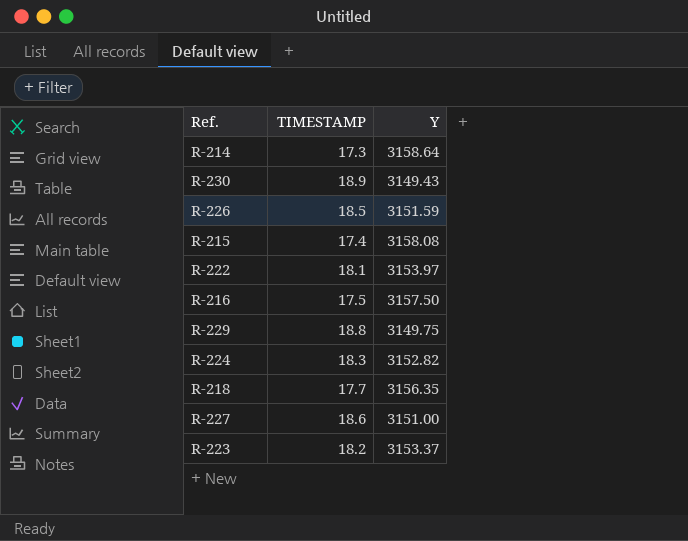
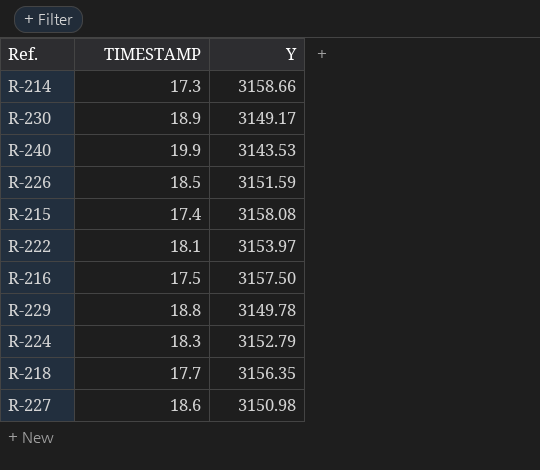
row R-223: 18.2 | 3153.37 -> none
R-214 | Y: 3158.64 -> 3158.66
R-230 | Y: 3149.43 -> 3149.17
row R-240: none -> 19.9 | 3143.53
R-229 | Y: 3149.75 -> 3149.78
R-224 | Y: 3152.82 -> 3152.79
R-227 | Y: 3151.00 -> 3150.98

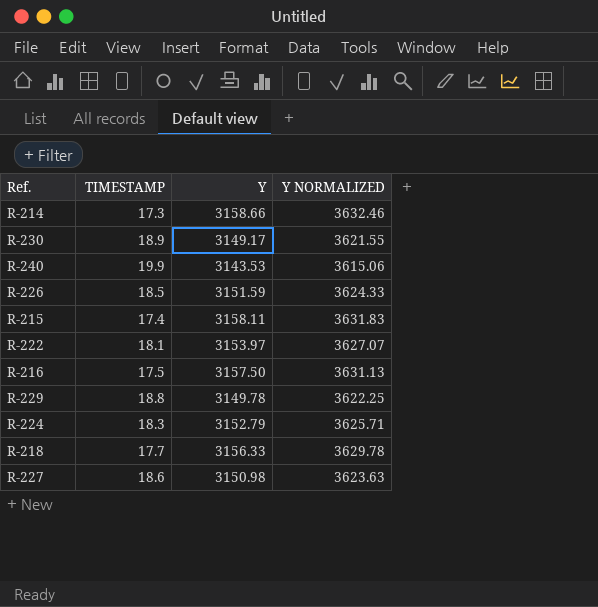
column Y NORMALIZED | formula: none -> [Y] * 1.15
R-215 | Y: 3158.08 -> 3158.11
R-218 | Y: 3156.35 -> 3156.33

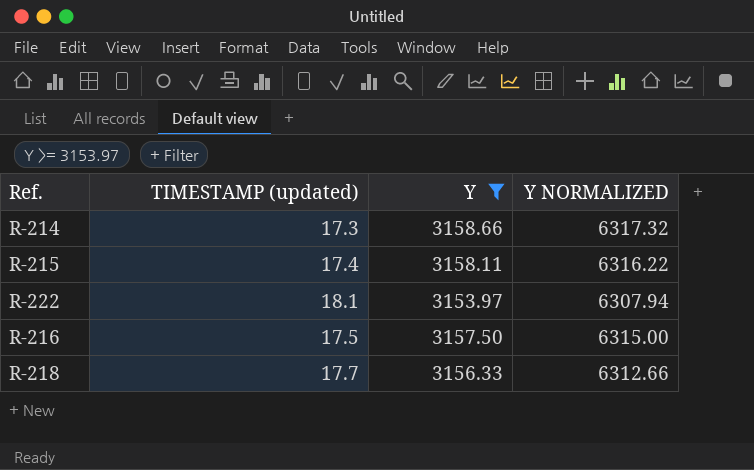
filter: none -> Y >= 3153.97
column name: TIMESTAMP -> TIMESTAMP (updated)
column Y NORMALIZED | formula: [Y] * 1.15 -> [Y] * 2

